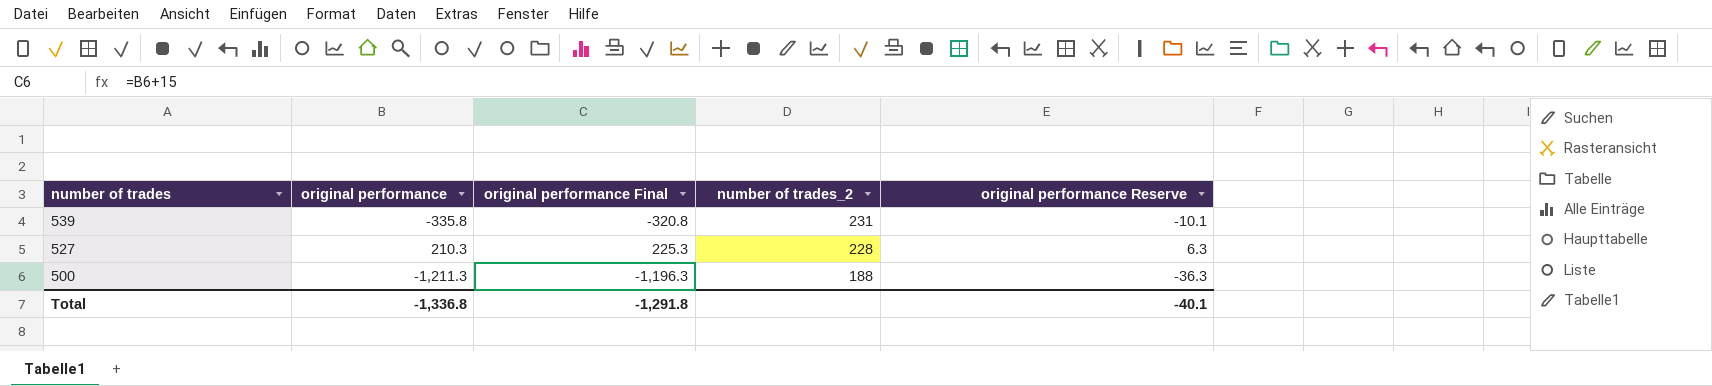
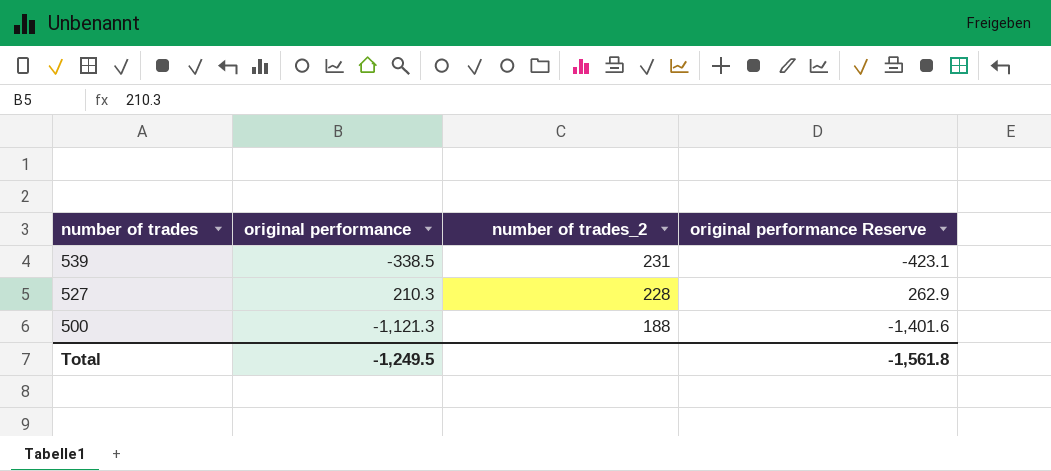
column original performance Final | formula: [original performance] + 15 -> none
column original performance Reserve | formula: [original performance] * 0.03 -> [original performance] * 1.25
539 | original performance: -335.8 -> -338.5
500 | original performance: -1,211.3 -> -1,121.3
Total | original performance: -1,336.8 -> -1,249.5
Total | original performance Reserve: -40.1 -> -1,561.8

